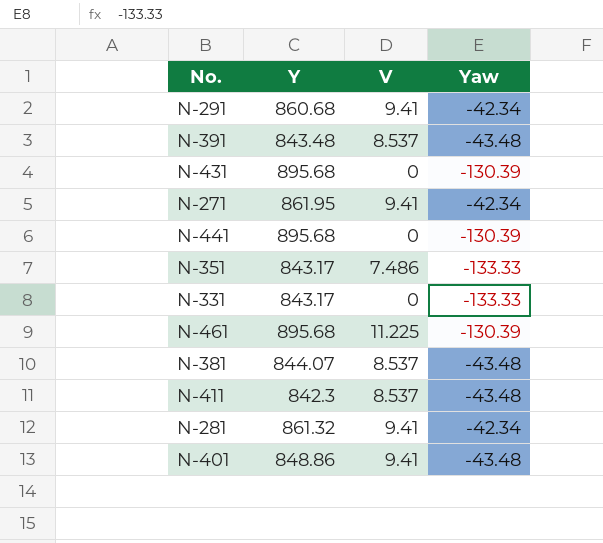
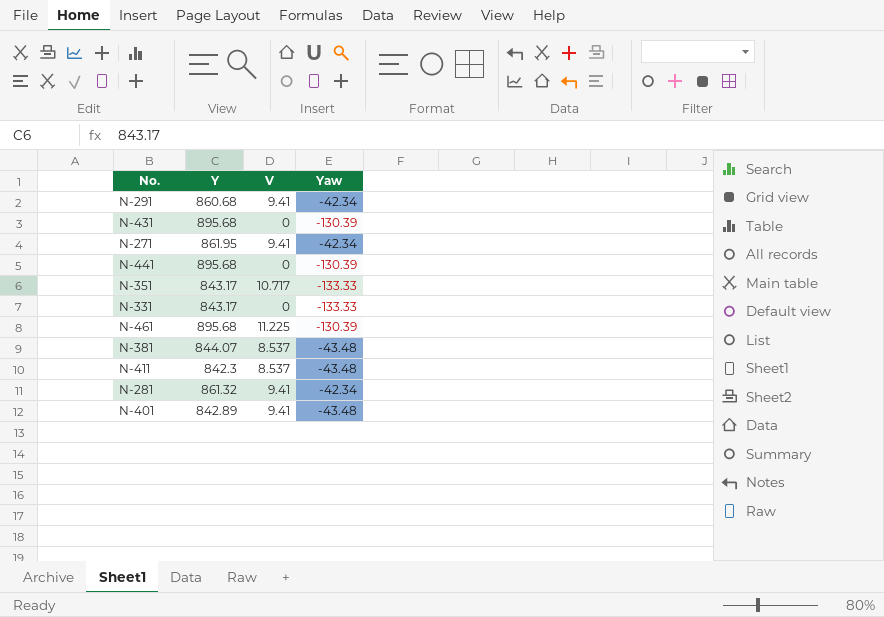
row N-391: 843.48 | 8.537 | -43.48 -> none
N-351 | V: 7.486 -> 10.717
N-401 | Y: 848.86 -> 842.89

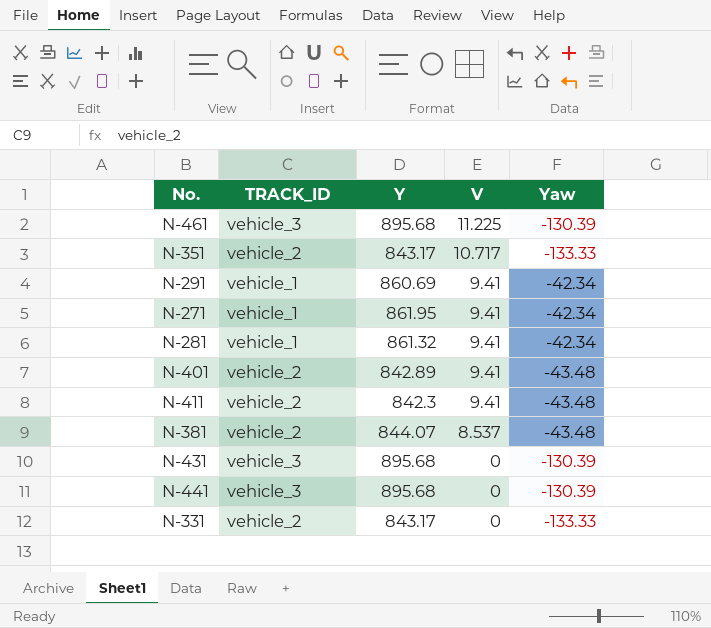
row order: none -> V descending
column TRACK_ID | position: none -> 2
N-291 | Y: 860.68 -> 860.69
N-411 | V: 8.537 -> 9.41

